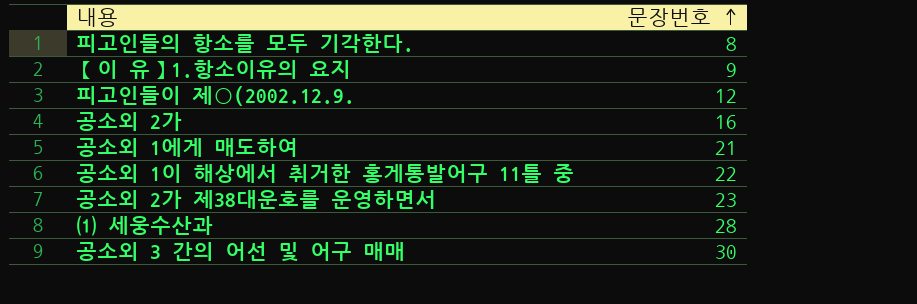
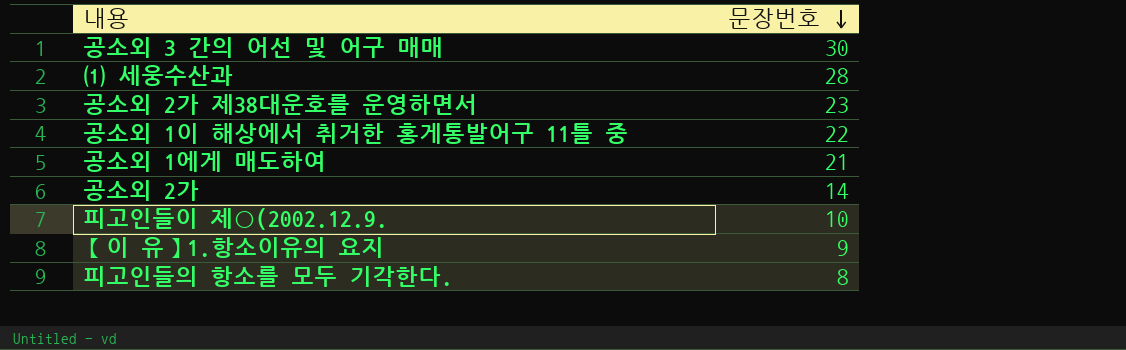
row order: 문장번호 ascending -> 문장번호 descending
공소외 2가 | 문장번호: 16 -> 14
피고인들이 제○(2002.12.9. | 문장번호: 12 -> 10

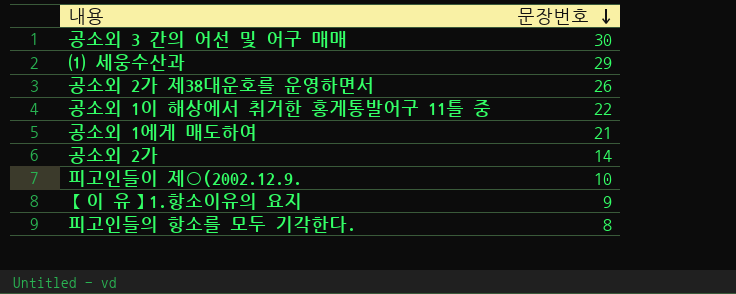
⑴ 세웅수산과 | 문장번호: 28 -> 29
공소외 2가 제38대운호를 운영하면서 | 문장번호: 23 -> 26

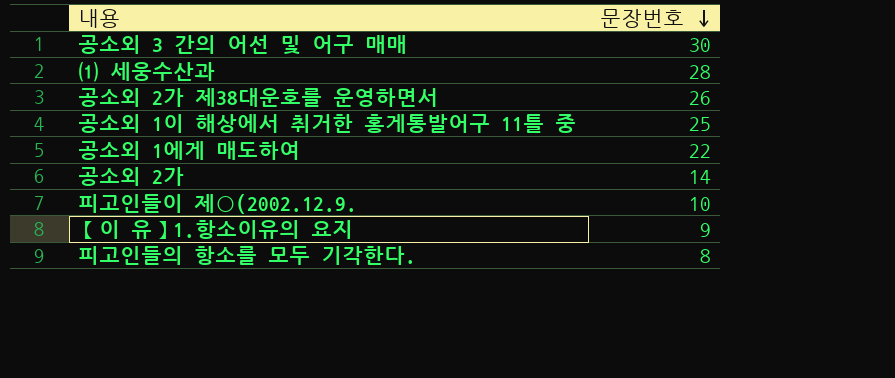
⑴ 세웅수산과 | 문장번호: 29 -> 28
공소외 1이 해상에서 취거한 홍게통발어구 11틀 중 | 문장번호: 22 -> 25
공소외 1에게 매도하여 | 문장번호: 21 -> 22

